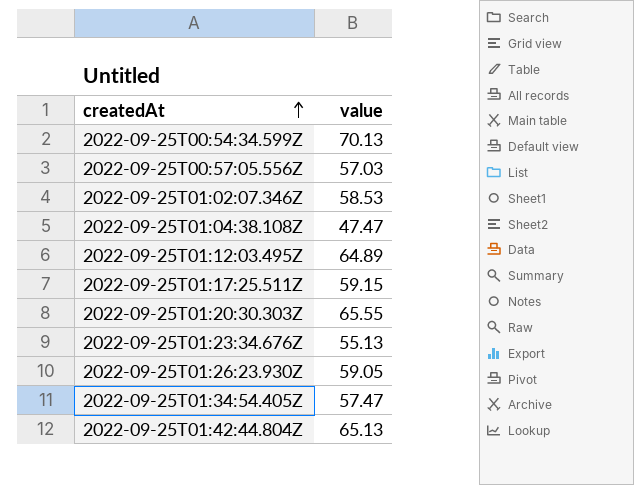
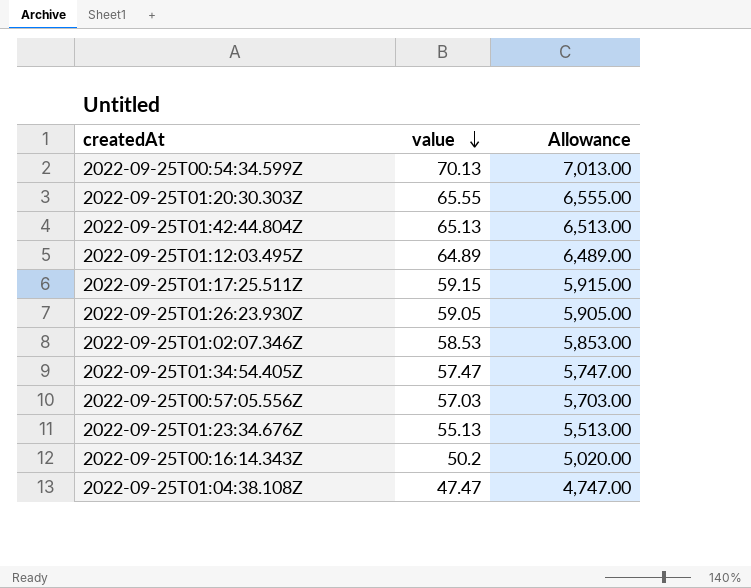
row order: createdAt ascending -> value descending
column Allowance | formula: none -> [value] * 100
row 2022-09-25T00:16:14.343Z: none -> 50.2 | 5,020.00

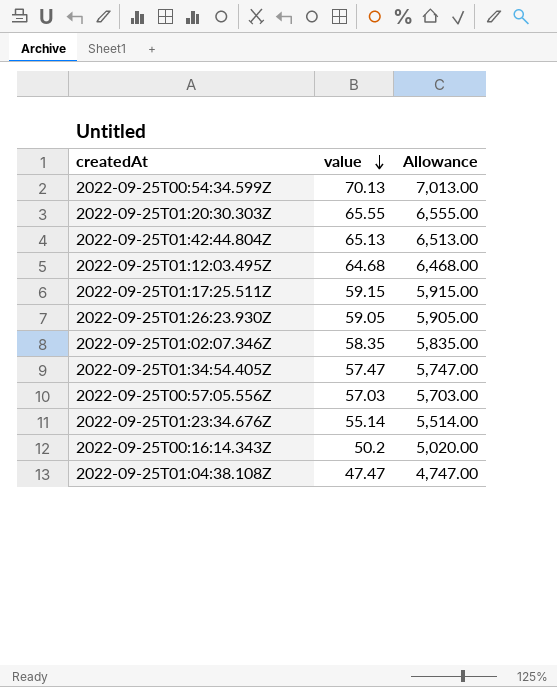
2022-09-25T01:12:03.495Z | value: 64.89 -> 64.68
2022-09-25T01:12:03.495Z | Allowance: 6,489.00 -> 6,468.00
2022-09-25T01:02:07.346Z | value: 58.53 -> 58.35
2022-09-25T01:02:07.346Z | Allowance: 5,853.00 -> 5,835.00
2022-09-25T01:23:34.676Z | value: 55.13 -> 55.14
2022-09-25T01:23:34.676Z | Allowance: 5,513.00 -> 5,514.00

